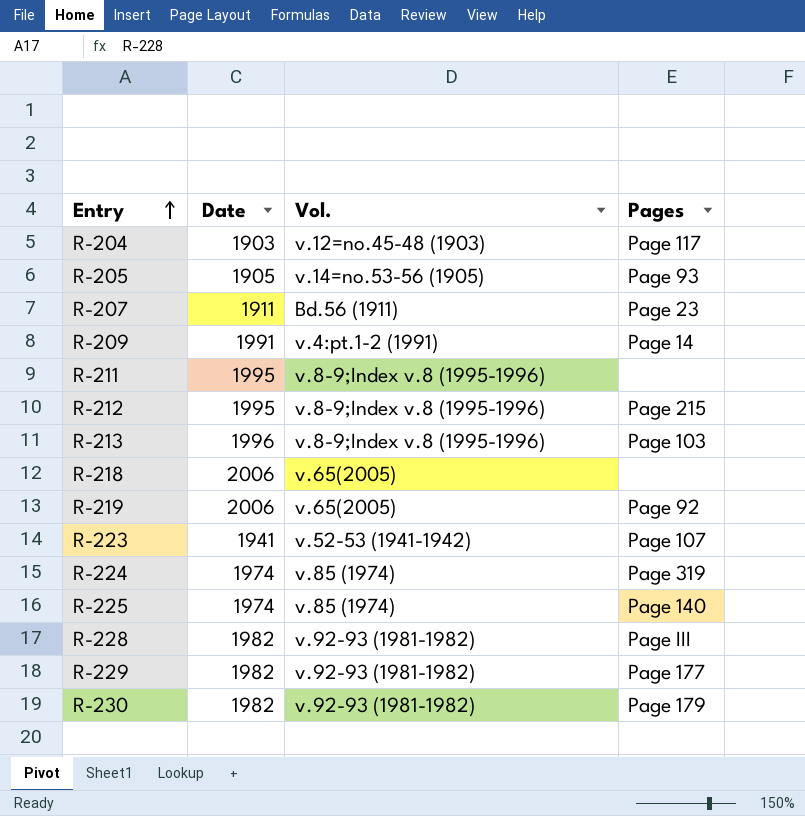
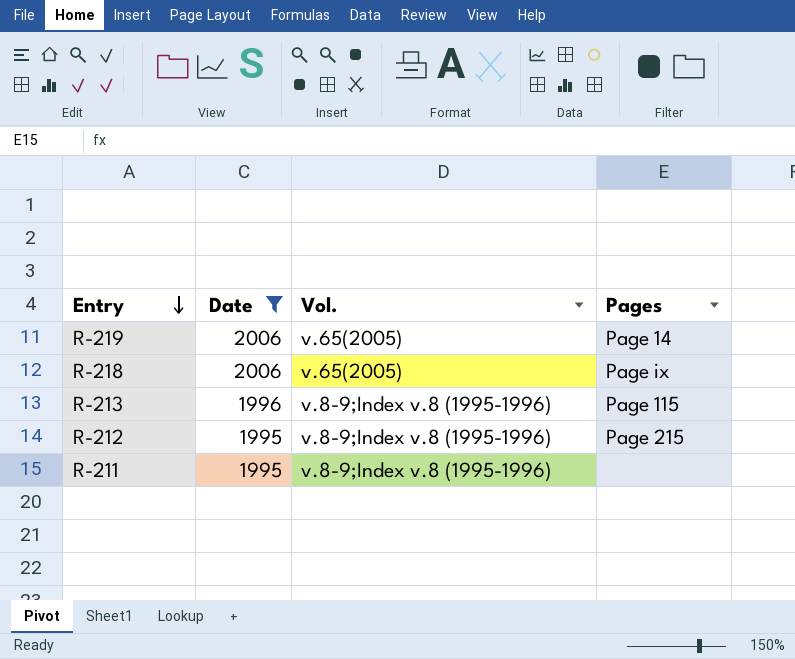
filter: none -> Date >= 1995
row order: Entry ascending -> Entry descending
R-219 | Pages: Page 92 -> Page 14
R-218 | Pages: none -> Page ix
R-213 | Pages: Page 103 -> Page 115

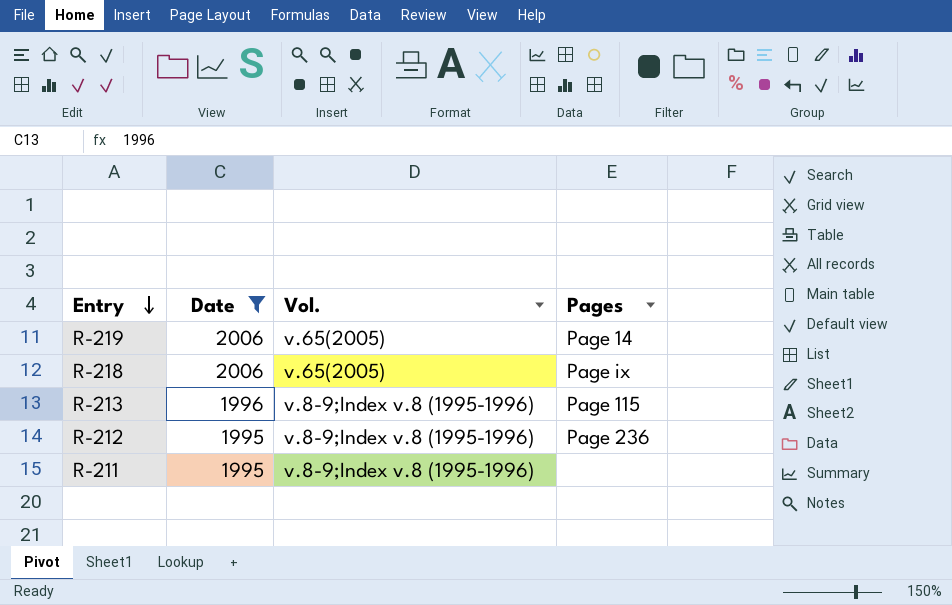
R-212 | Pages: Page 215 -> Page 236

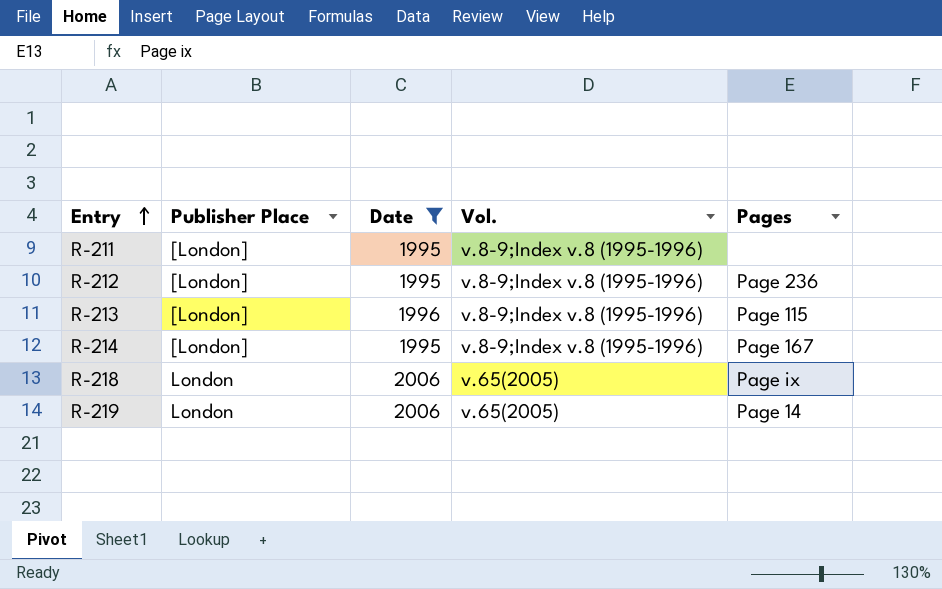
row order: Entry descending -> Entry ascending
column Publisher Place | position: none -> 2
row R-214: none -> [London] | 1995 | v.8-9;Index v.8 (1995-1996) | Page 167

